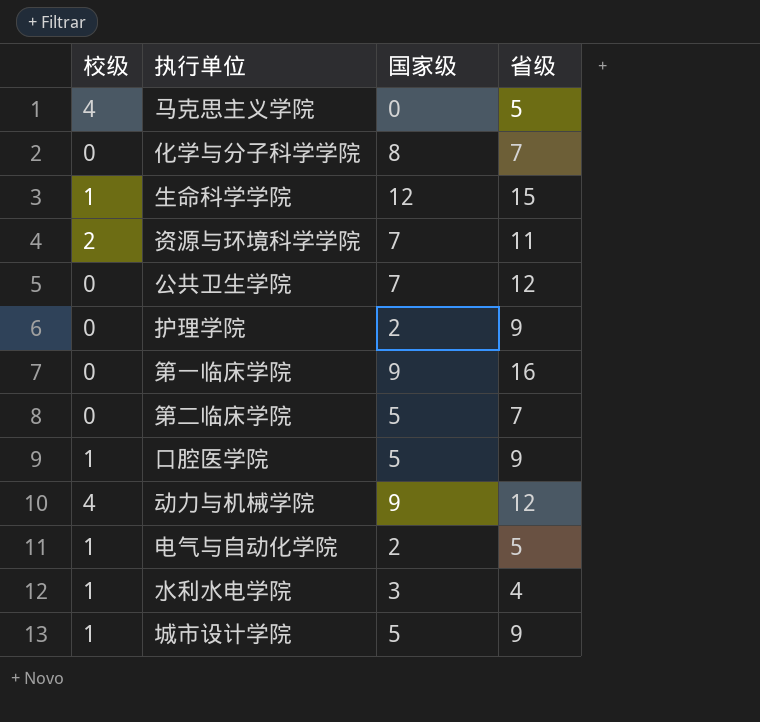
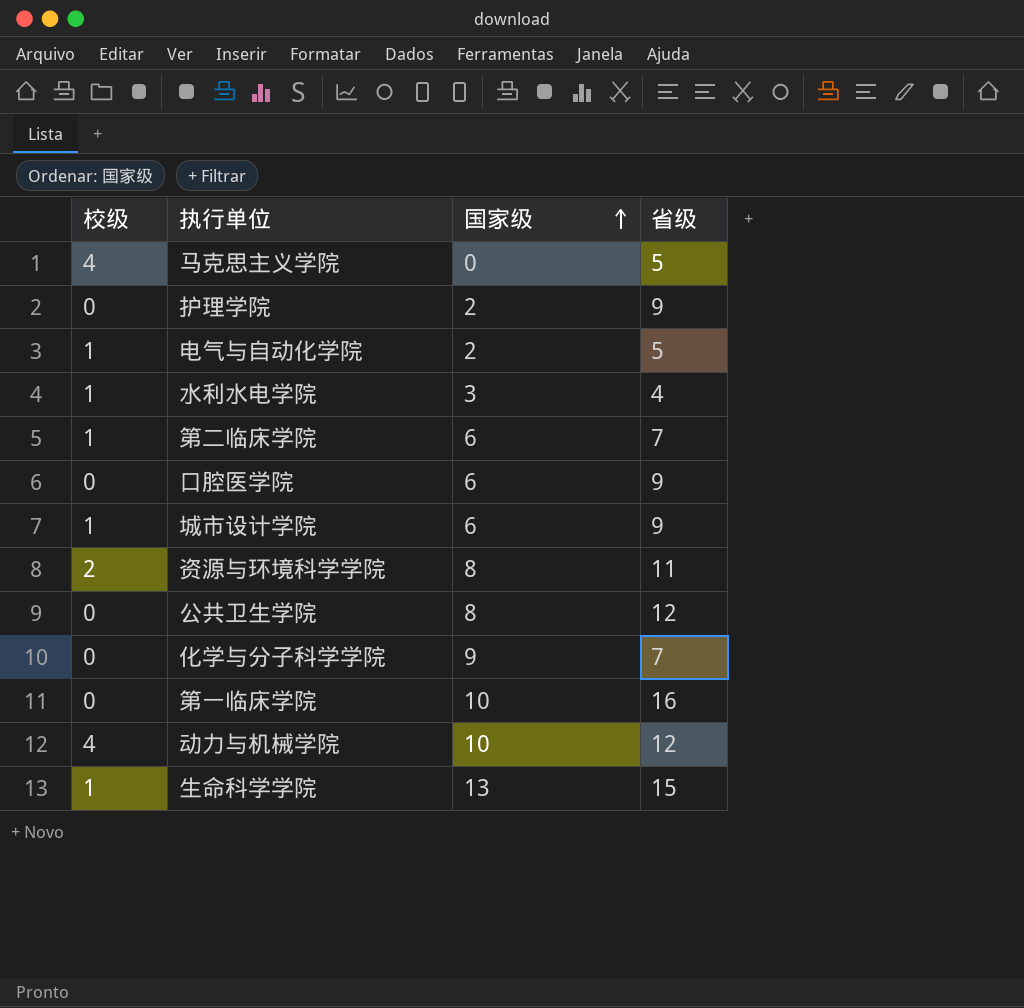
row order: none -> 国家级 ascending
第二临床学院 | 校级: 0 -> 1
第二临床学院 | 国家级: 5 -> 6
口腔医学院 | 校级: 1 -> 0
口腔医学院 | 国家级: 5 -> 6
城市设计学院 | 国家级: 5 -> 6
资源与环境科学学院 | 国家级: 7 -> 8
公共卫生学院 | 国家级: 7 -> 8
化学与分子科学学院 | 国家级: 8 -> 9
第一临床学院 | 国家级: 9 -> 10
动力与机械学院 | 国家级: 9 -> 10
生命科学学院 | 国家级: 12 -> 13

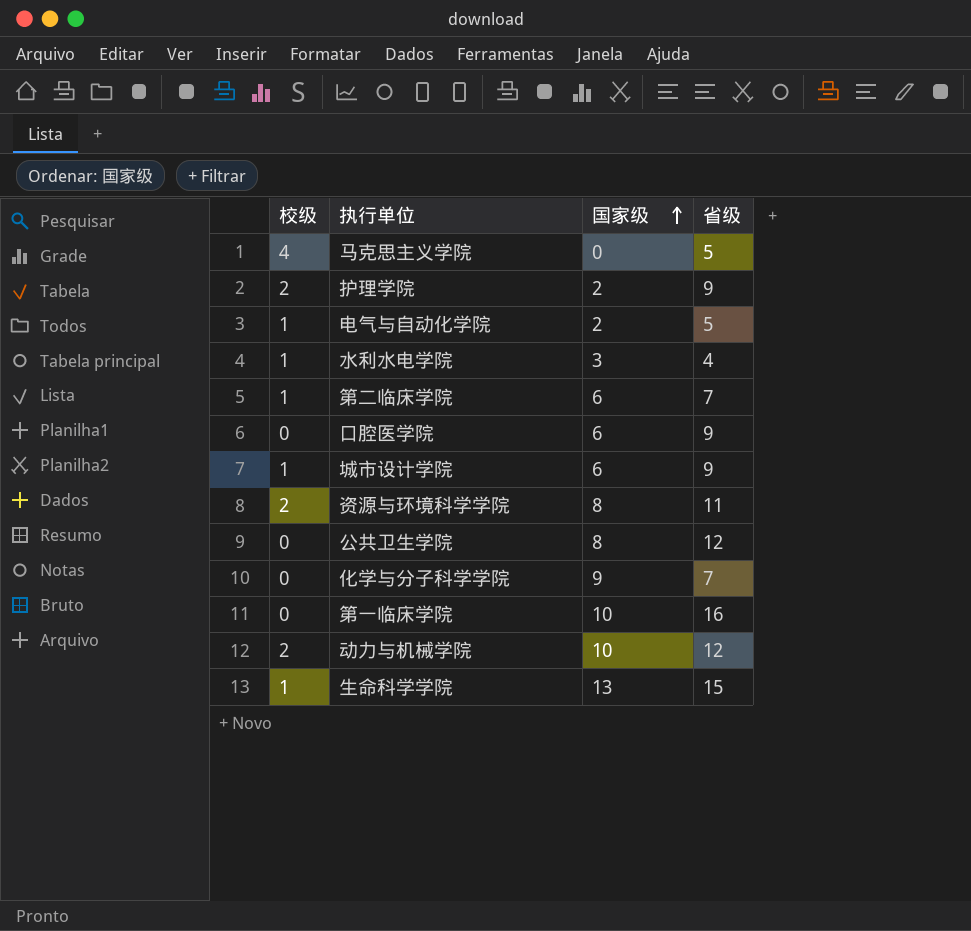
护理学院 | 校级: 0 -> 2
动力与机械学院 | 校级: 4 -> 2

